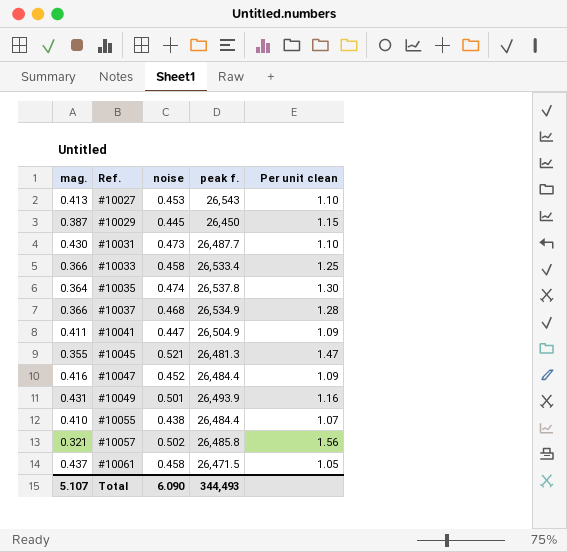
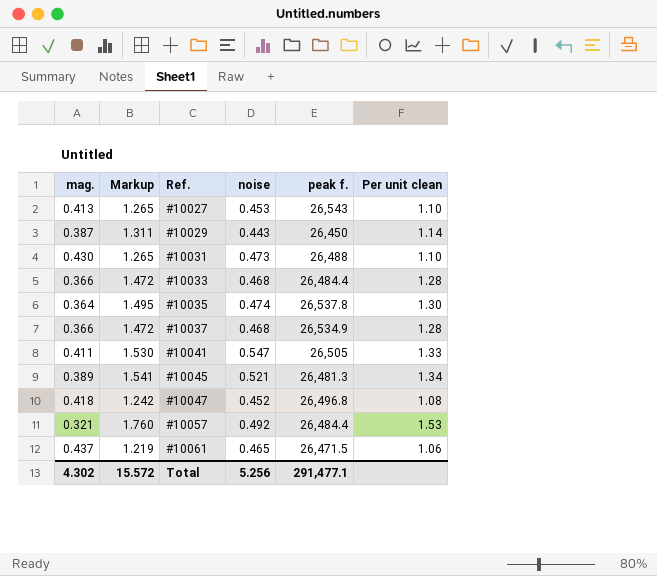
column Markup | formula: none -> [Per unit clean] * 1.15
row #10049: 0.431 | 0.501 | 26,493.9 | 1.16 -> none
row #10055: 0.410 | 0.438 | 26,484.4 | 1.07 -> none
#10029 | noise: 0.445 -> 0.443
#10029 | Per unit clean: 1.15 -> 1.14
#10031 | peak f.: 26,487.7 -> 26,488
#10033 | noise: 0.458 -> 0.468
#10033 | peak f.: 26,533.4 -> 26,484.4
#10033 | Per unit clean: 1.25 -> 1.28
#10041 | noise: 0.447 -> 0.547
#10041 | peak f.: 26,504.9 -> 26,505
#10041 | Per unit clean: 1.09 -> 1.33
#10045 | mag.: 0.355 -> 0.389
#10045 | Per unit clean: 1.47 -> 1.34
#10047 | mag.: 0.416 -> 0.418
#10047 | peak f.: 26,484.4 -> 26,496.8
#10047 | Per unit clean: 1.09 -> 1.08
#10057 | noise: 0.502 -> 0.492
#10057 | peak f.: 26,485.8 -> 26,484.4
#10057 | Per unit clean: 1.56 -> 1.53
#10061 | noise: 0.458 -> 0.465
#10061 | Per unit clean: 1.05 -> 1.06
Total | mag.: 5.107 -> 4.302
Total | noise: 6.090 -> 5.256
Total | peak f.: 344,493 -> 291,477.1

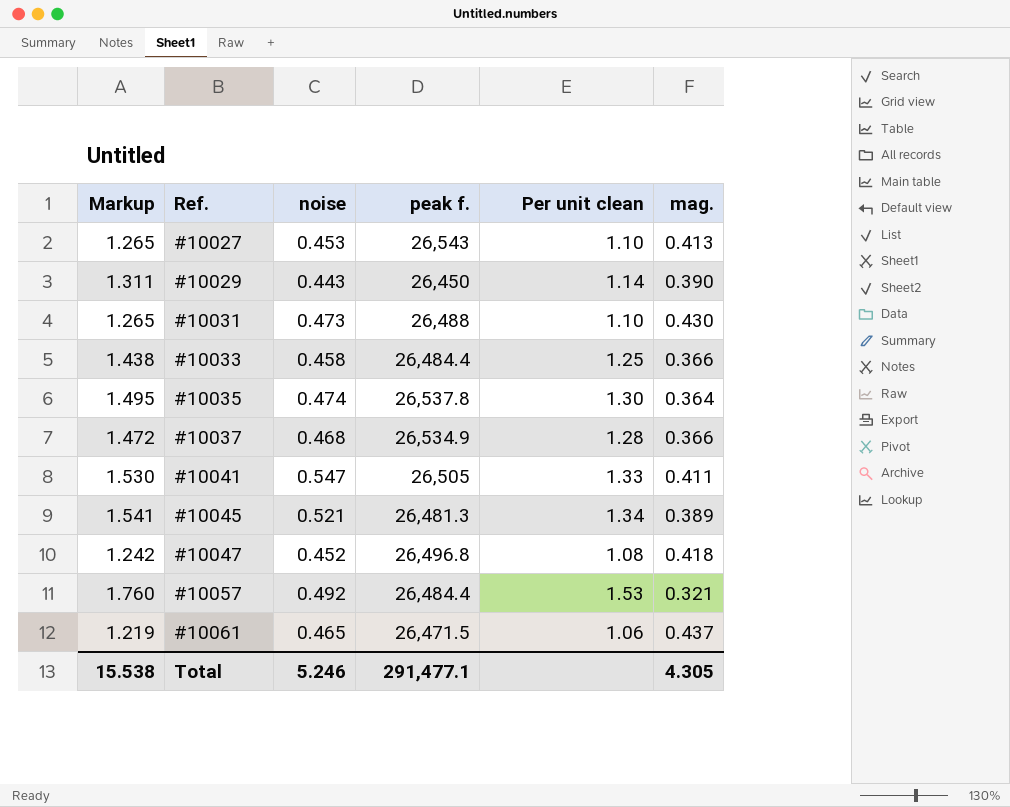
column mag. | position: 1 -> 6
#10029 | mag.: 0.387 -> 0.390
#10033 | Markup: 1.472 -> 1.438
#10033 | noise: 0.468 -> 0.458
#10033 | Per unit clean: 1.28 -> 1.25
Total | Markup: 15.572 -> 15.538
Total | noise: 5.256 -> 5.246
Total | mag.: 4.302 -> 4.305

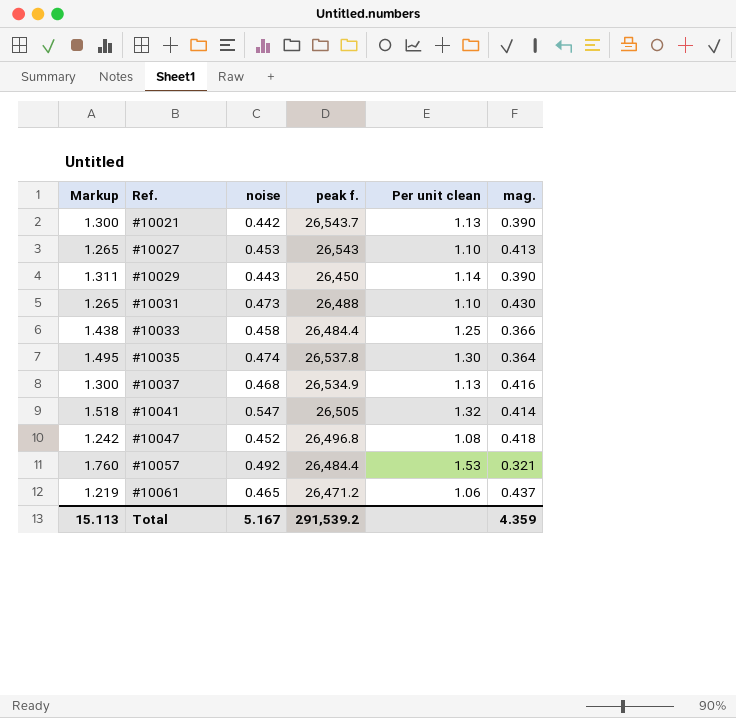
row #10045: 1.541 | 0.521 | 26,481.3 | 1.34 | 0.389 -> none
row #10021: none -> 1.300 | 0.442 | 26,543.7 | 1.13 | 0.390
#10037 | Markup: 1.472 -> 1.300
#10037 | Per unit clean: 1.28 -> 1.13
#10037 | mag.: 0.366 -> 0.416
#10041 | Markup: 1.530 -> 1.518
#10041 | Per unit clean: 1.33 -> 1.32
#10041 | mag.: 0.411 -> 0.414
#10061 | peak f.: 26,471.5 -> 26,471.2
Total | Markup: 15.538 -> 15.113
Total | noise: 5.246 -> 5.167
Total | peak f.: 291,477.1 -> 291,539.2
Total | mag.: 4.305 -> 4.359

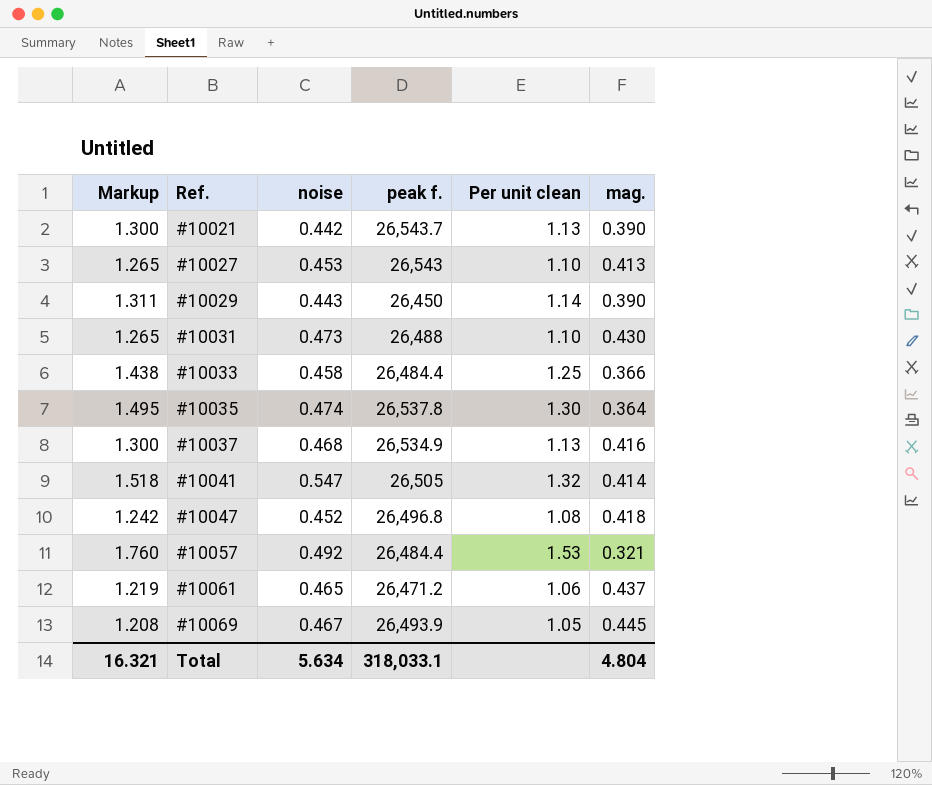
row #10069: none -> 1.208 | 0.467 | 26,493.9 | 1.05 | 0.445
Total | Markup: 15.113 -> 16.321
Total | noise: 5.167 -> 5.634
Total | peak f.: 291,539.2 -> 318,033.1
Total | mag.: 4.359 -> 4.804

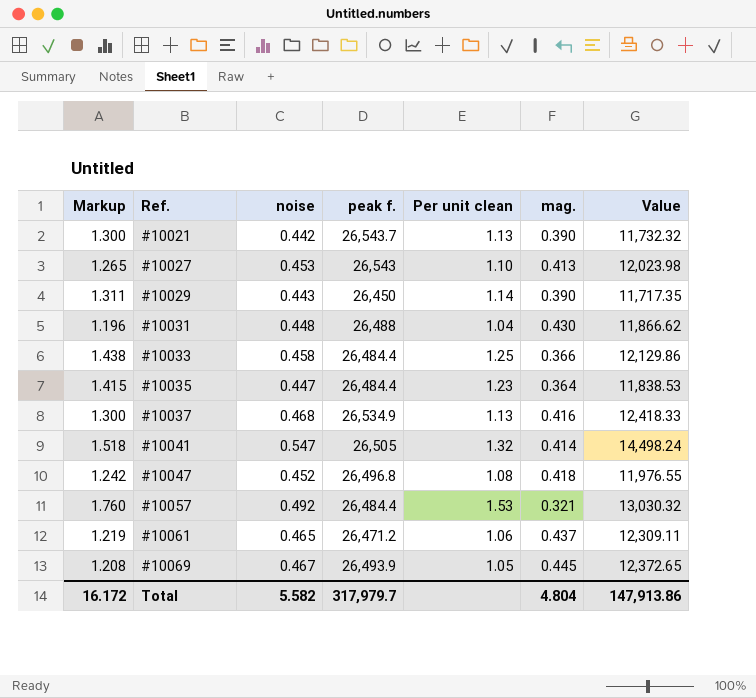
column Value | formula: none -> [noise] * [peak f.]
#10031 | Markup: 1.265 -> 1.196
#10031 | noise: 0.473 -> 0.448
#10031 | Per unit clean: 1.10 -> 1.04
#10035 | Markup: 1.495 -> 1.415
#10035 | noise: 0.474 -> 0.447
#10035 | peak f.: 26,537.8 -> 26,484.4
#10035 | Per unit clean: 1.30 -> 1.23
Total | Markup: 16.321 -> 16.172
Total | noise: 5.634 -> 5.582
Total | peak f.: 318,033.1 -> 317,979.7

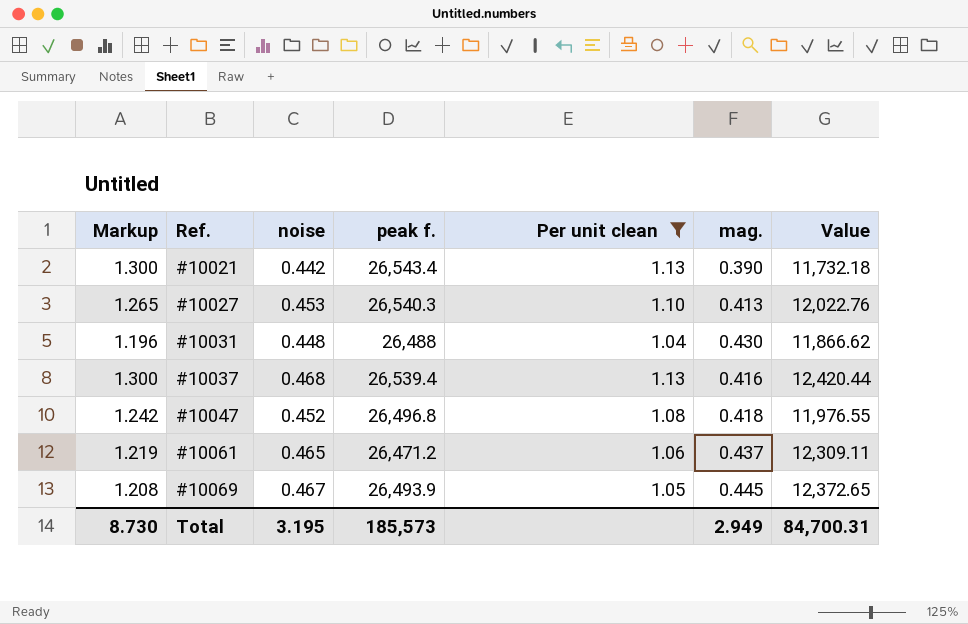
filter: none -> Per unit clean <= 1.13
#10021 | peak f.: 26,543.7 -> 26,543.4
#10021 | Value: 11,732.32 -> 11,732.18
#10027 | peak f.: 26,543 -> 26,540.3
#10027 | Value: 12,023.98 -> 12,022.76
#10037 | peak f.: 26,534.9 -> 26,539.4
#10037 | Value: 12,418.33 -> 12,420.44
Total | Markup: 16.172 -> 8.730
Total | noise: 5.582 -> 3.195
Total | peak f.: 317,979.7 -> 185,573
Total | mag.: 4.804 -> 2.949
Total | Value: 147,913.86 -> 84,700.31

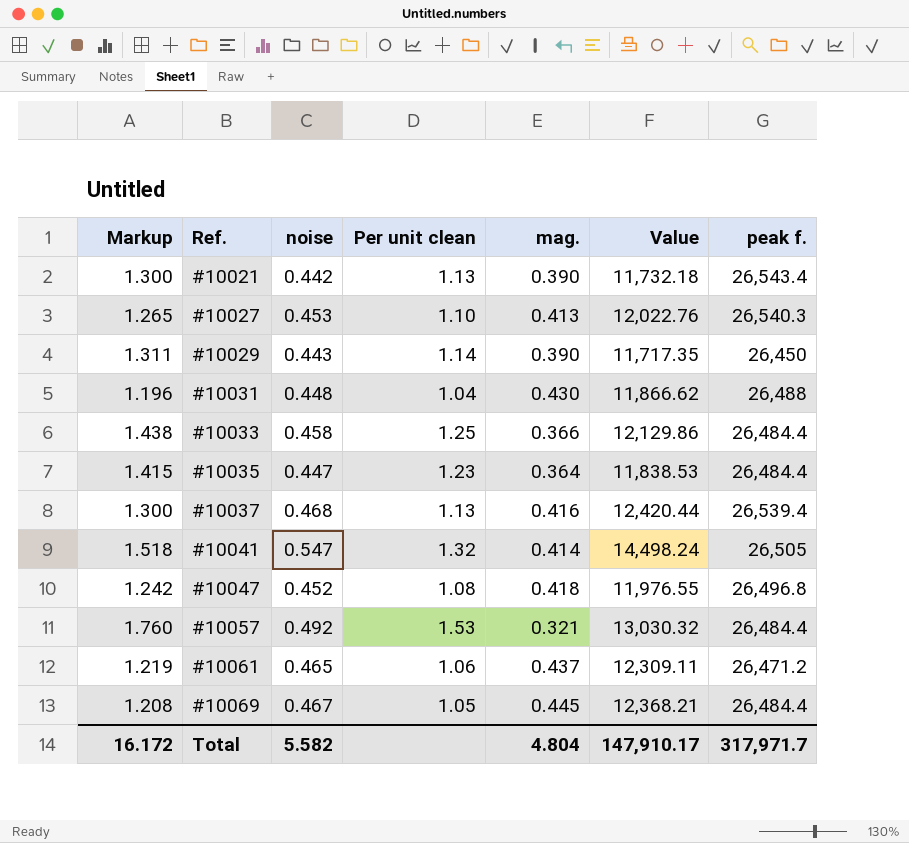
filter: Per unit clean <= 1.13 -> none
column peak f. | position: 4 -> 7
#10069 | Value: 12,372.65 -> 12,368.21
#10069 | peak f.: 26,493.9 -> 26,484.4
Total | Markup: 8.730 -> 16.172
Total | noise: 3.195 -> 5.582
Total | mag.: 2.949 -> 4.804
Total | Value: 84,700.31 -> 147,910.17
Total | peak f.: 185,573 -> 317,971.7

